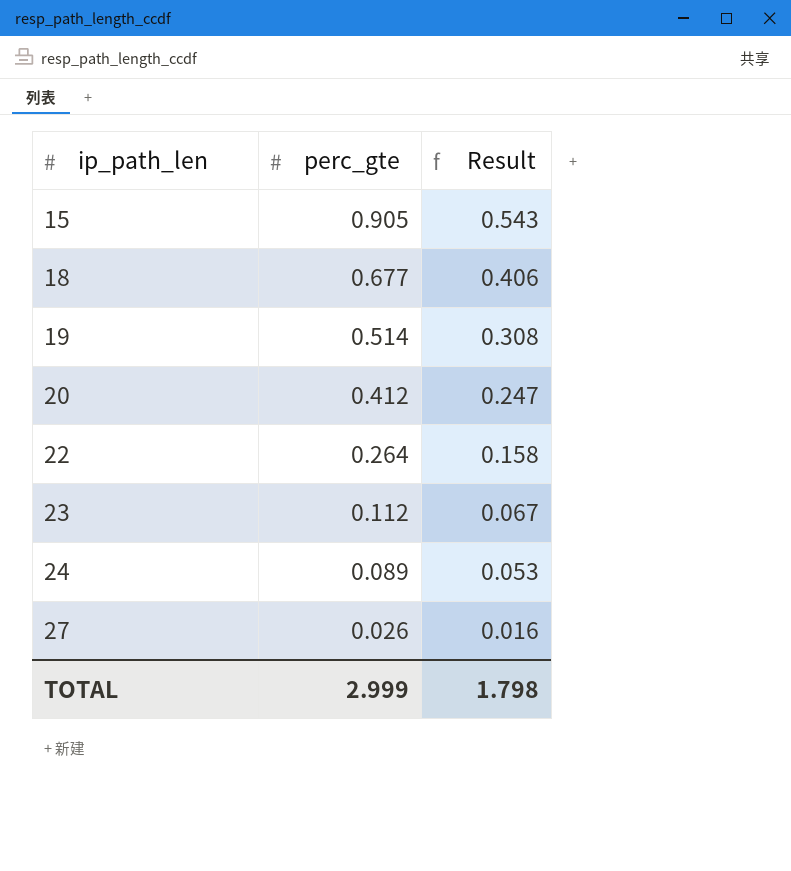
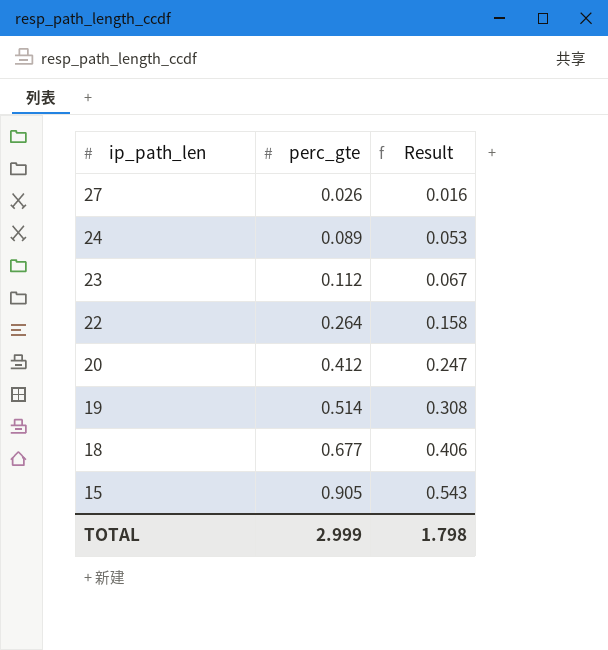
row order: ip_path_len ascending -> ip_path_len descending

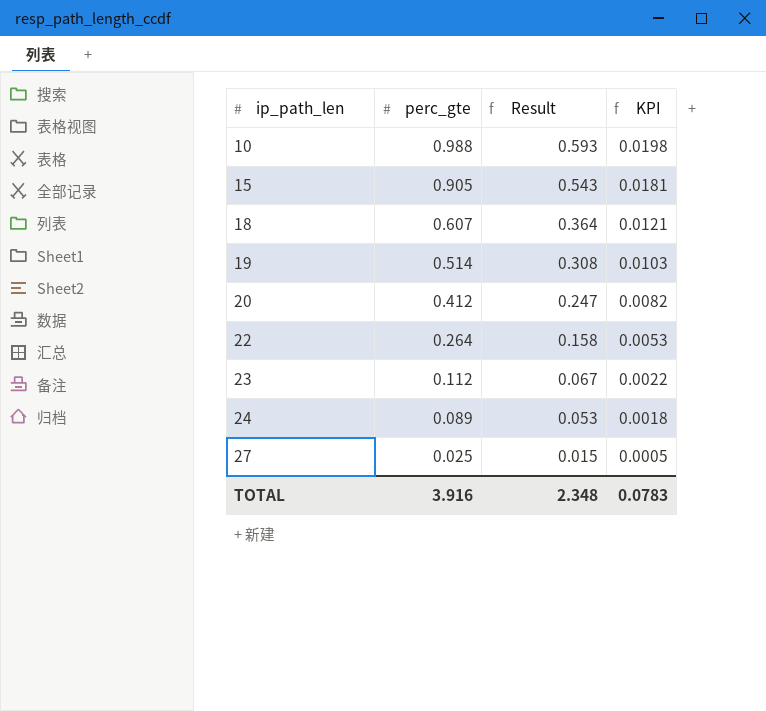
row order: ip_path_len descending -> ip_path_len ascending
column KPI | formula: none -> [perc_gte] * 0.02
row 10: none -> 0.988 | 0.593 | 0.0198
18 | perc_gte: 0.677 -> 0.607
18 | Result: 0.406 -> 0.364
27 | perc_gte: 0.026 -> 0.025
27 | Result: 0.016 -> 0.015
TOTAL | perc_gte: 2.999 -> 3.916
TOTAL | Result: 1.798 -> 2.348

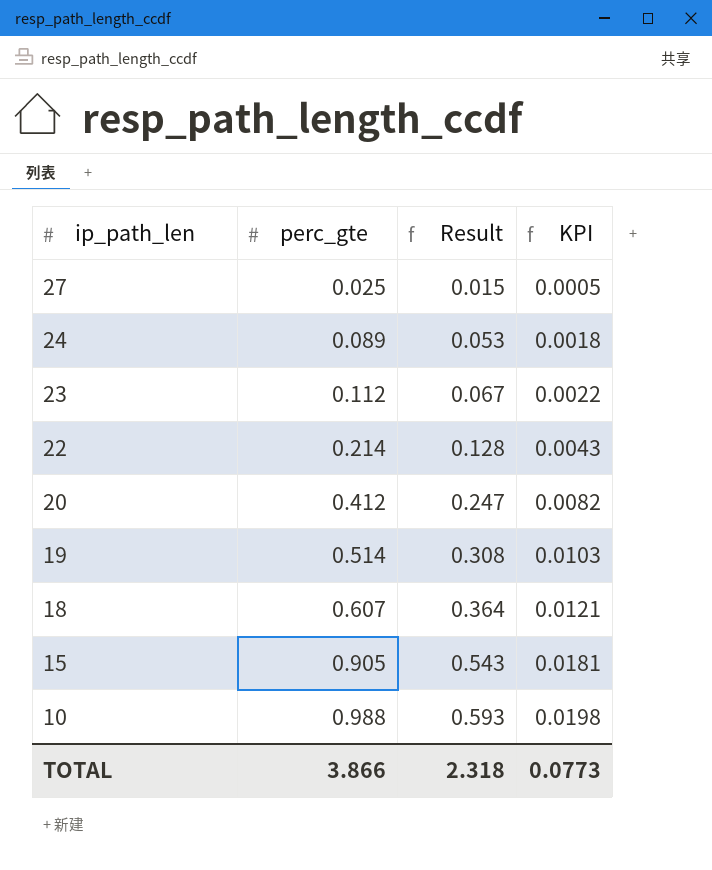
row order: ip_path_len ascending -> ip_path_len descending
22 | perc_gte: 0.264 -> 0.214
22 | Result: 0.158 -> 0.128
22 | KPI: 0.0053 -> 0.0043
TOTAL | perc_gte: 3.916 -> 3.866
TOTAL | Result: 2.348 -> 2.318
TOTAL | KPI: 0.0783 -> 0.0773

